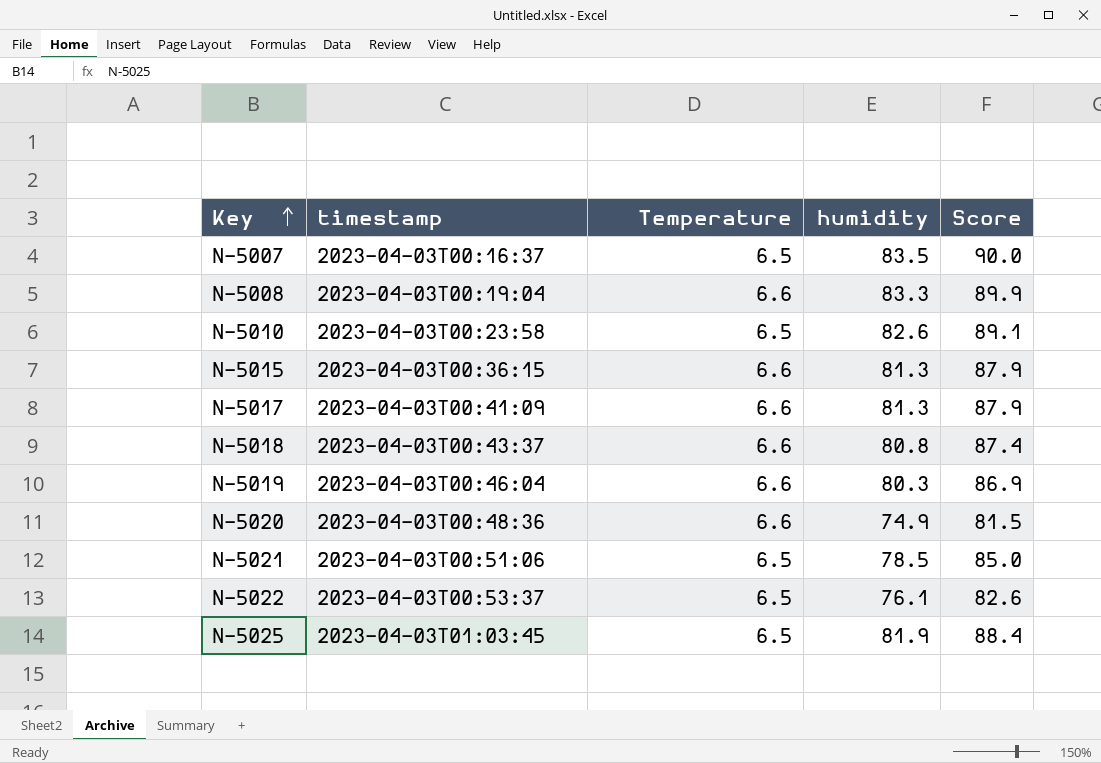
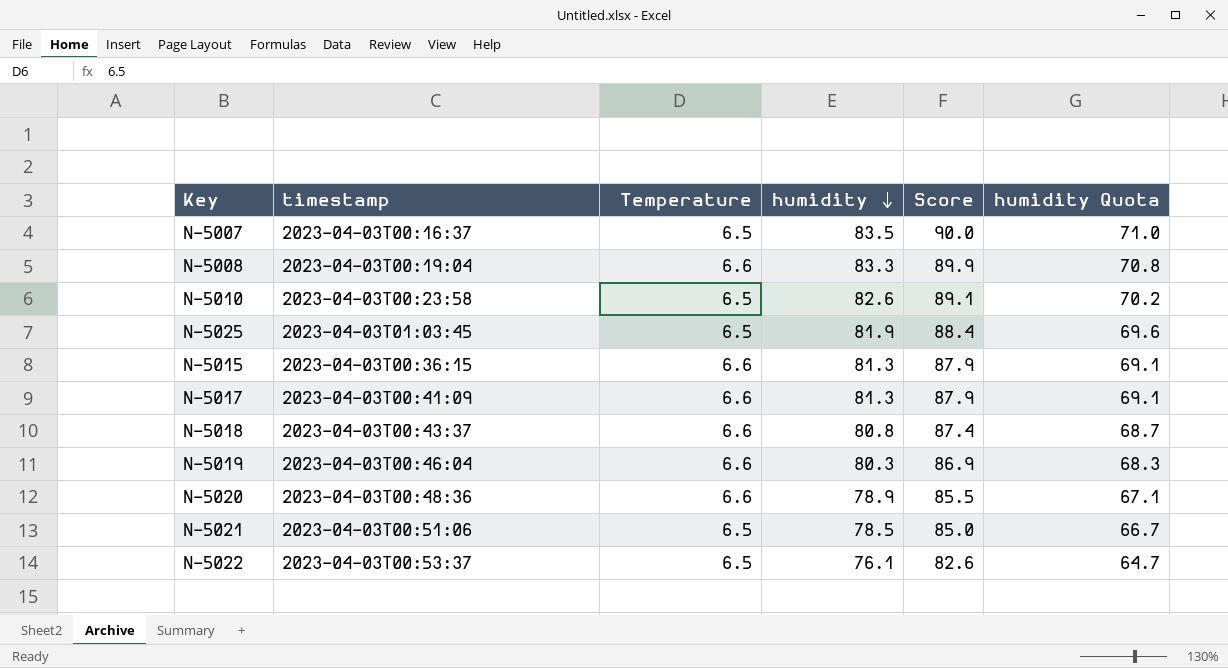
row order: Key ascending -> humidity descending
column humidity Quota | formula: none -> [humidity] * 0.85
N-5020 | humidity: 74.9 -> 78.9
N-5020 | Score: 81.5 -> 85.5

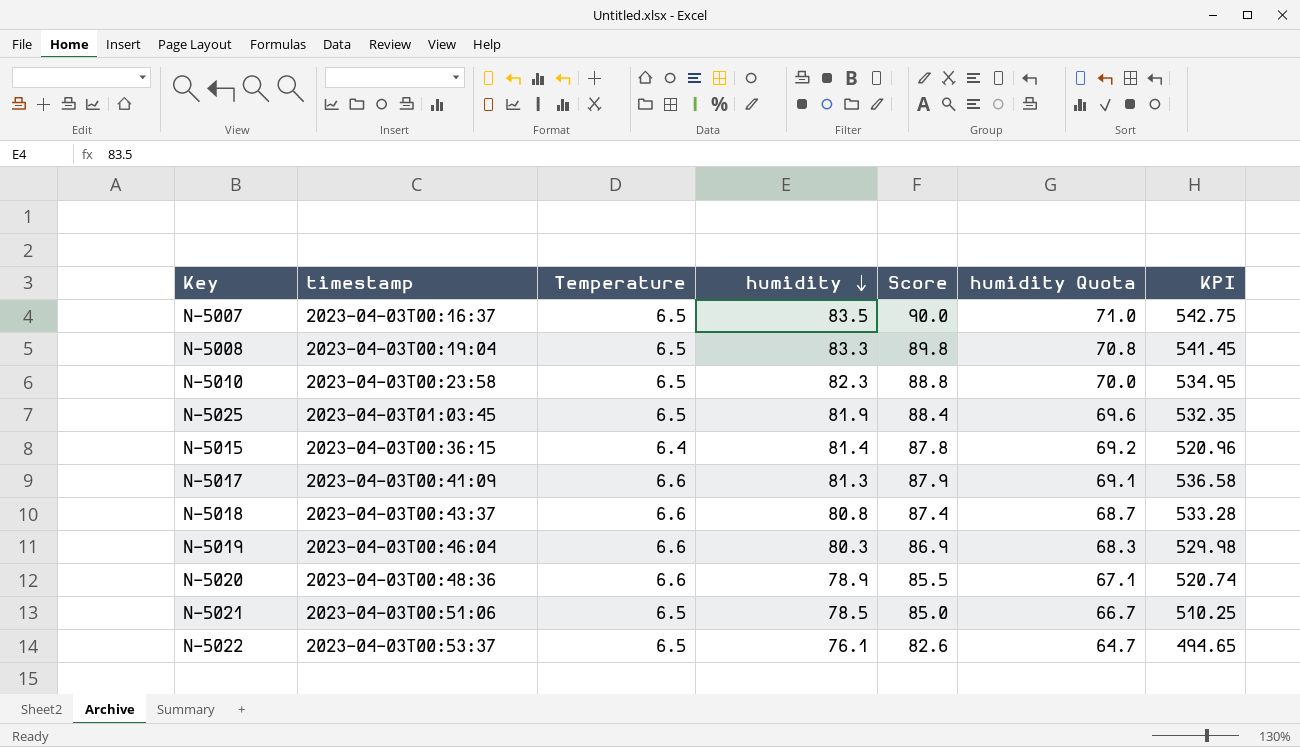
column KPI | formula: none -> [Temperature] * [humidity]
N-5008 | Temperature: 6.6 -> 6.5
N-5008 | Score: 89.9 -> 89.8
N-5010 | humidity: 82.6 -> 82.3
N-5010 | Score: 89.1 -> 88.8
N-5010 | humidity Quota: 70.2 -> 70.0
N-5015 | Temperature: 6.6 -> 6.4
N-5015 | humidity: 81.3 -> 81.4
N-5015 | Score: 87.9 -> 87.8
N-5015 | humidity Quota: 69.1 -> 69.2

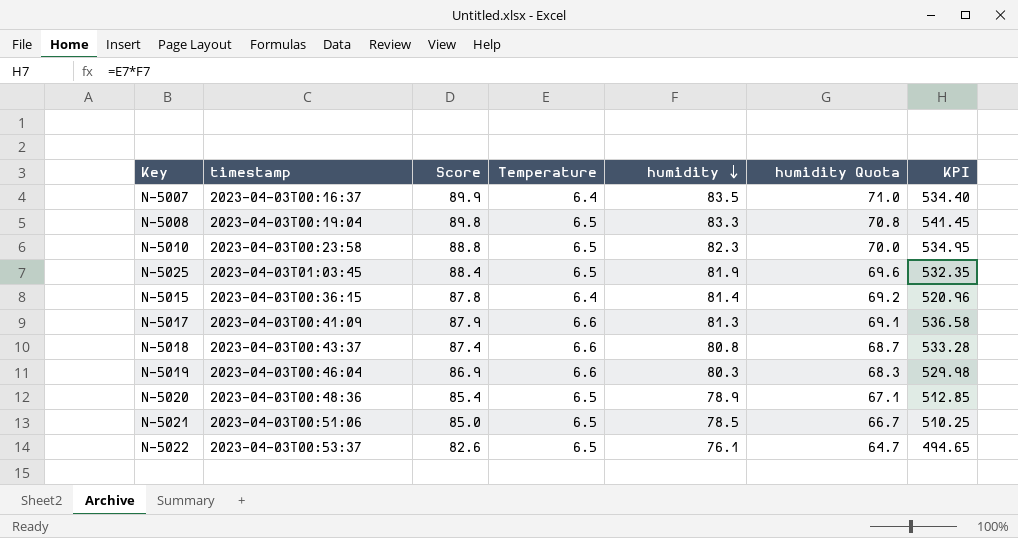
column Score | position: 5 -> 3
N-5007 | Score: 90.0 -> 89.9
N-5007 | Temperature: 6.5 -> 6.4
N-5007 | KPI: 542.75 -> 534.40
N-5020 | Score: 85.5 -> 85.4
N-5020 | Temperature: 6.6 -> 6.5
N-5020 | KPI: 520.74 -> 512.85

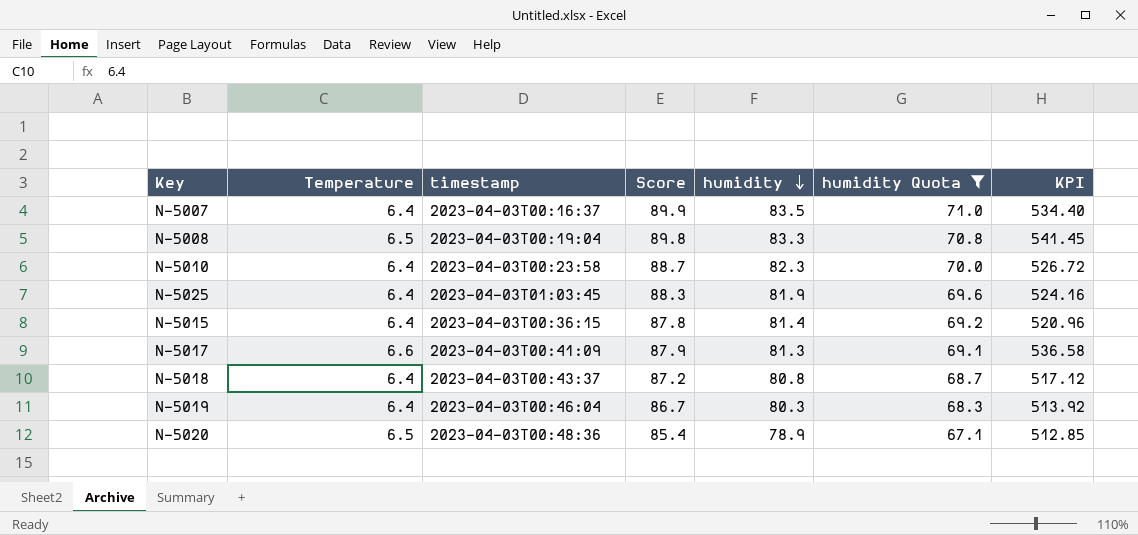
filter: none -> humidity Quota >= 67.1
column Temperature | position: 4 -> 2
N-5010 | Temperature: 6.5 -> 6.4
N-5010 | Score: 88.8 -> 88.7
N-5010 | KPI: 534.95 -> 526.72
N-5025 | Temperature: 6.5 -> 6.4
N-5025 | Score: 88.4 -> 88.3
N-5025 | KPI: 532.35 -> 524.16
N-5018 | Temperature: 6.6 -> 6.4
N-5018 | Score: 87.4 -> 87.2
N-5018 | KPI: 533.28 -> 517.12
N-5019 | Temperature: 6.6 -> 6.4
N-5019 | Score: 86.9 -> 86.7
N-5019 | KPI: 529.98 -> 513.92

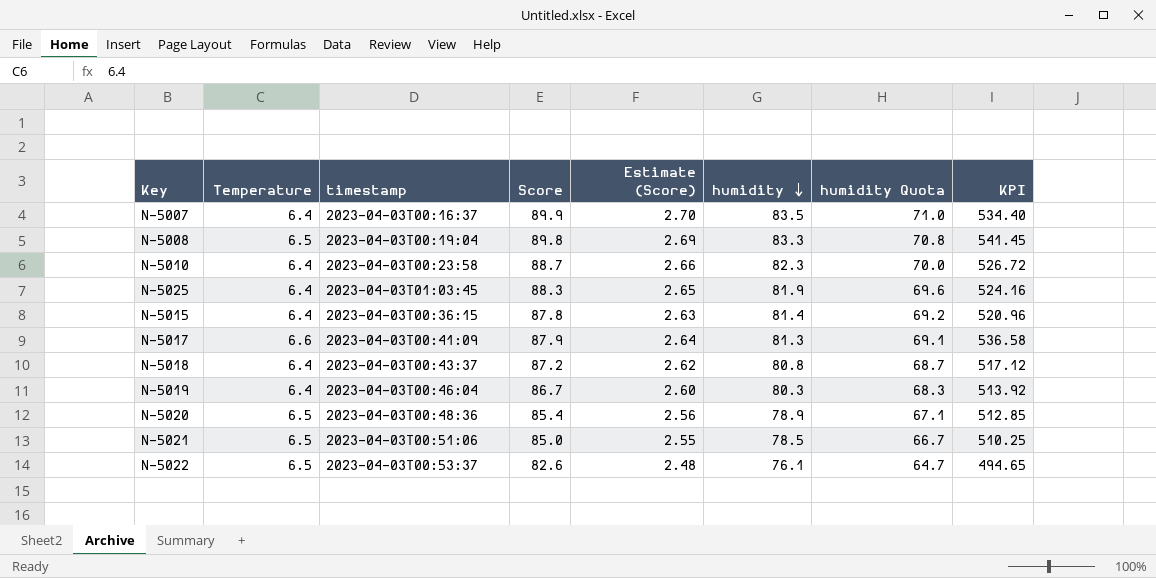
filter: humidity Quota >= 67.1 -> none
column Estimate (Score) | formula: none -> [Score] * 0.03

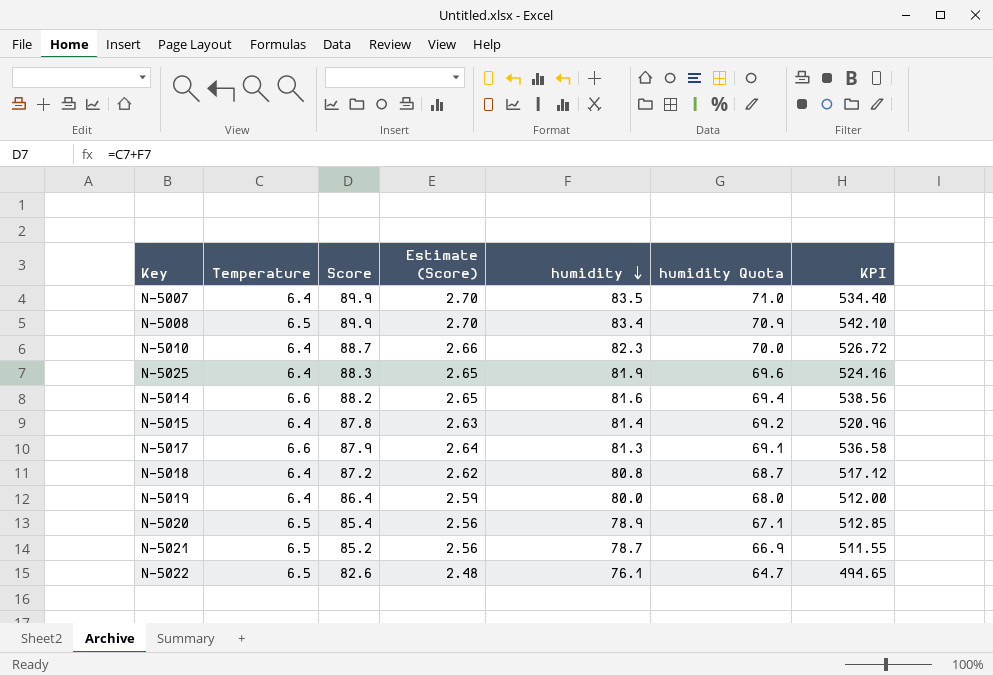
column timestamp | position: 3 -> none
N-5008 | Score: 89.8 -> 89.9
N-5008 | Estimate (Score): 2.69 -> 2.70
N-5008 | humidity: 83.3 -> 83.4
N-5008 | humidity Quota: 70.8 -> 70.9
N-5008 | KPI: 541.45 -> 542.10
row N-5014: none -> 6.6 | 88.2 | 2.65 | 81.6 | 69.4 | 538.56
N-5019 | Score: 86.7 -> 86.4
N-5019 | Estimate (Score): 2.60 -> 2.59
N-5019 | humidity: 80.3 -> 80.0
N-5019 | humidity Quota: 68.3 -> 68.0
N-5019 | KPI: 513.92 -> 512.00
N-5021 | Score: 85.0 -> 85.2
N-5021 | Estimate (Score): 2.55 -> 2.56
N-5021 | humidity: 78.5 -> 78.7
N-5021 | humidity Quota: 66.7 -> 66.9
N-5021 | KPI: 510.25 -> 511.55

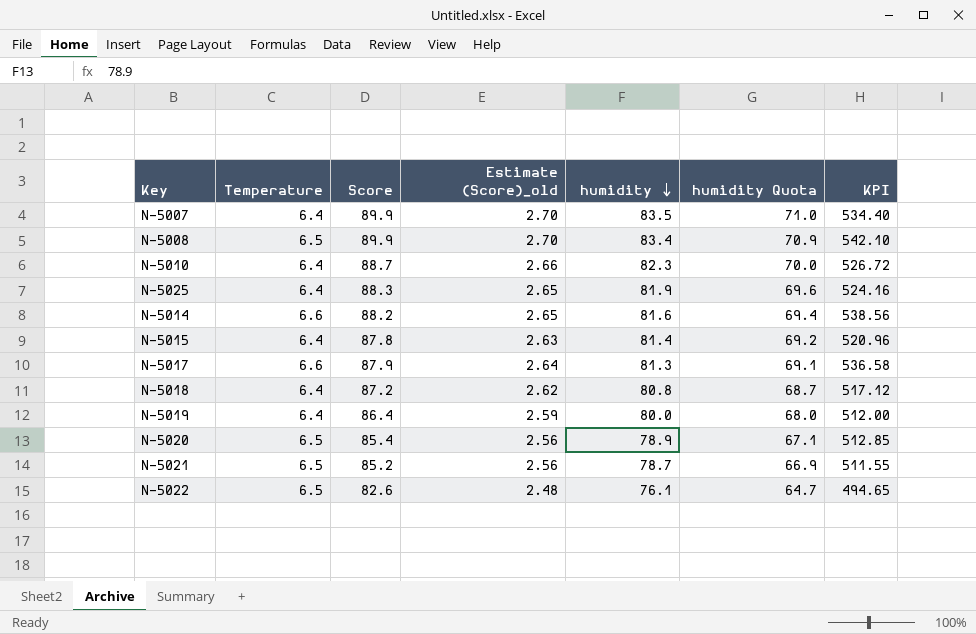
column name: Estimate (Score) -> Estimate (Score)_old

